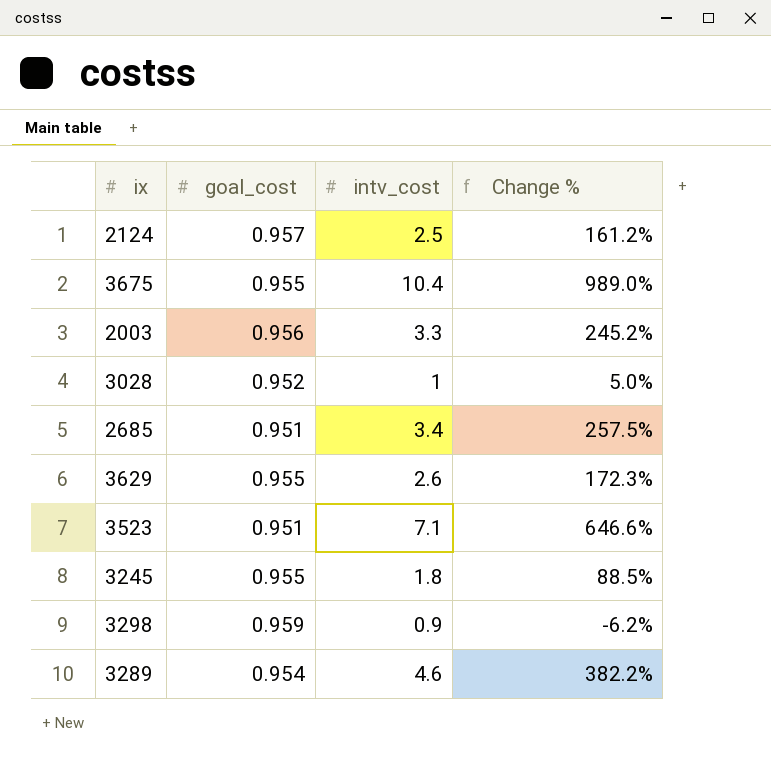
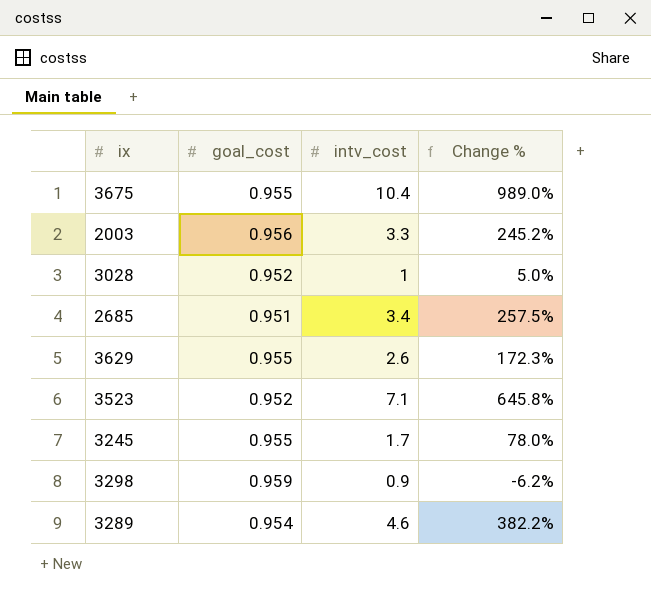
row 2124: 0.957 | 2.5 | 161.2% -> none
3523 | goal_cost: 0.951 -> 0.952
3523 | Change %: 646.6% -> 645.8%
3245 | intv_cost: 1.8 -> 1.7
3245 | Change %: 88.5% -> 78.0%

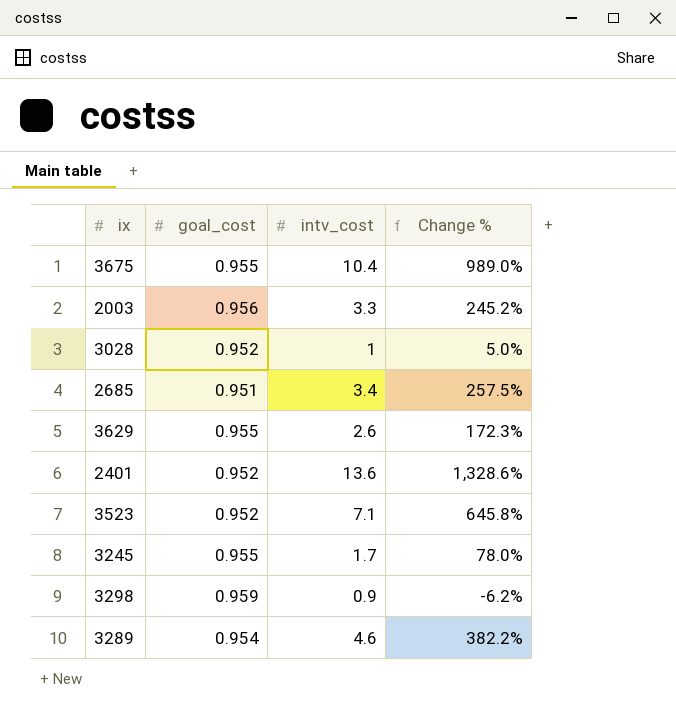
row 2401: none -> 0.952 | 13.6 | 1,328.6%

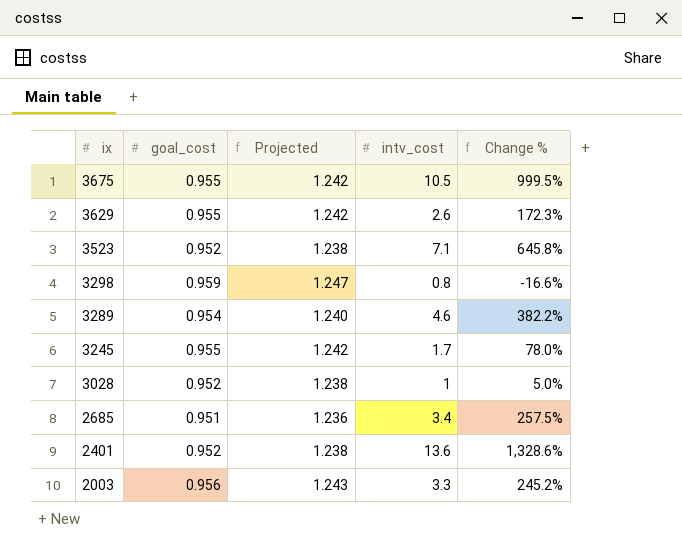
row order: none -> ix descending
column Projected | formula: none -> [goal_cost] * 1.3
3675 | intv_cost: 10.4 -> 10.5
3675 | Change %: 989.0% -> 999.5%
3298 | intv_cost: 0.9 -> 0.8
3298 | Change %: -6.2% -> -16.6%

